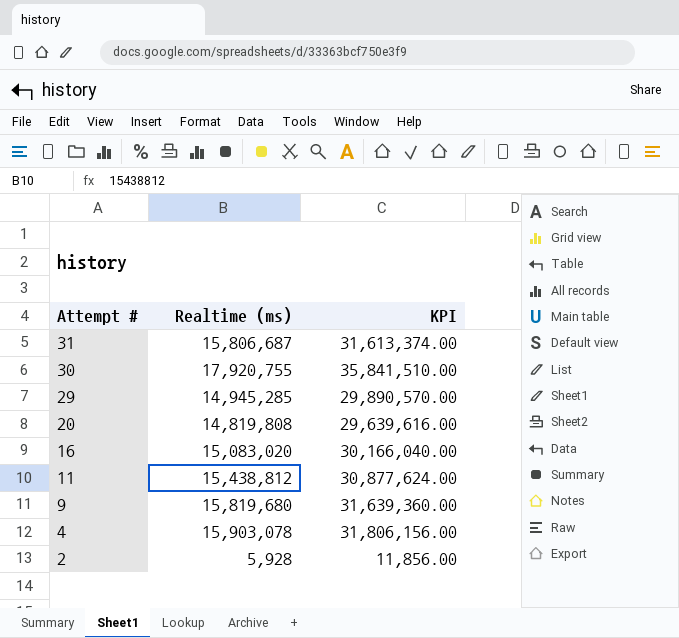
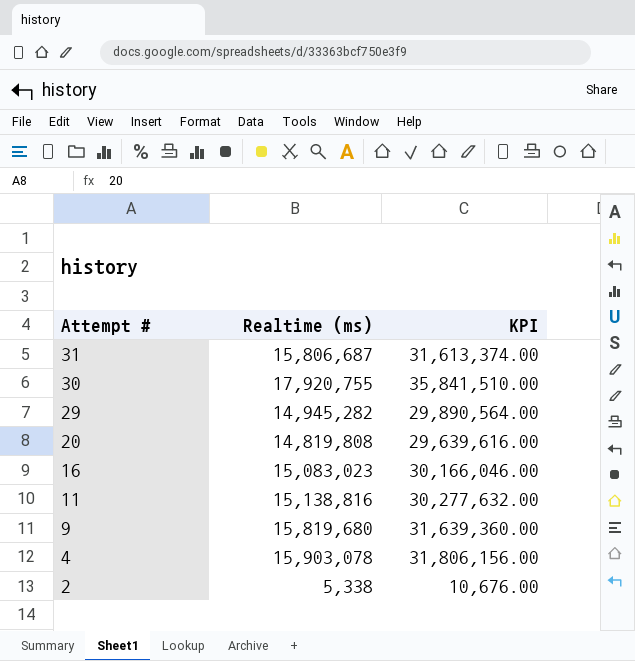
29 | Realtime (ms): 14,945,285 -> 14,945,282
29 | KPI: 29,890,570.00 -> 29,890,564.00
16 | Realtime (ms): 15,083,020 -> 15,083,023
16 | KPI: 30,166,040.00 -> 30,166,046.00
11 | Realtime (ms): 15,438,812 -> 15,138,816
11 | KPI: 30,877,624.00 -> 30,277,632.00
2 | Realtime (ms): 5,928 -> 5,338
2 | KPI: 11,856.00 -> 10,676.00

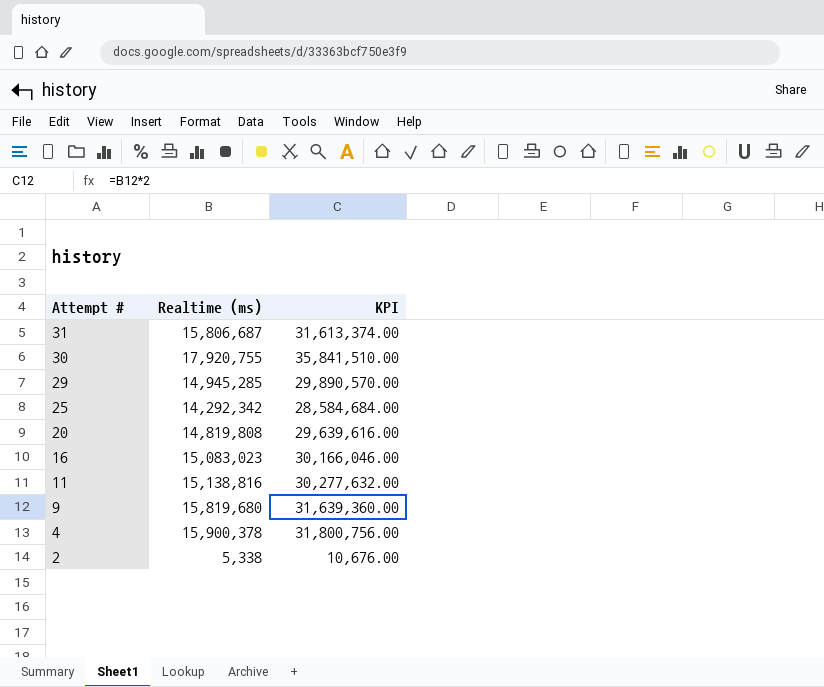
29 | Realtime (ms): 14,945,282 -> 14,945,285
29 | KPI: 29,890,564.00 -> 29,890,570.00
row 25: none -> 14,292,342 | 28,584,684.00
4 | Realtime (ms): 15,903,078 -> 15,900,378
4 | KPI: 31,806,156.00 -> 31,800,756.00

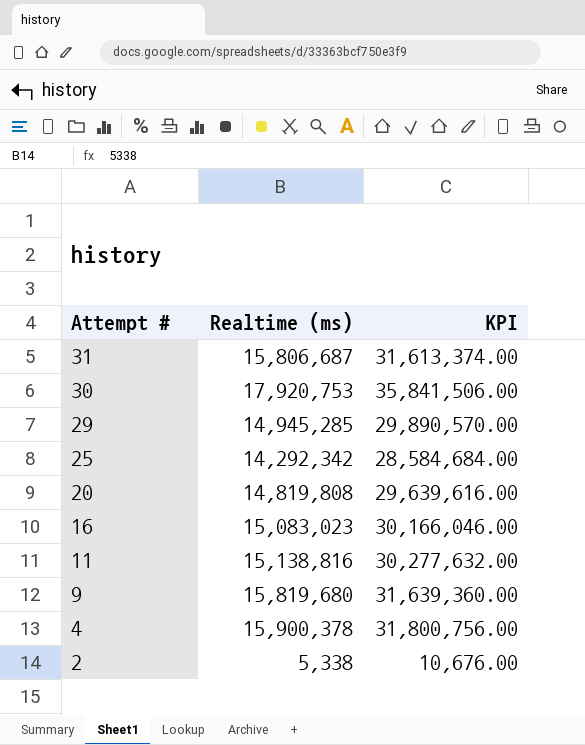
30 | Realtime (ms): 17,920,755 -> 17,920,753
30 | KPI: 35,841,510.00 -> 35,841,506.00

